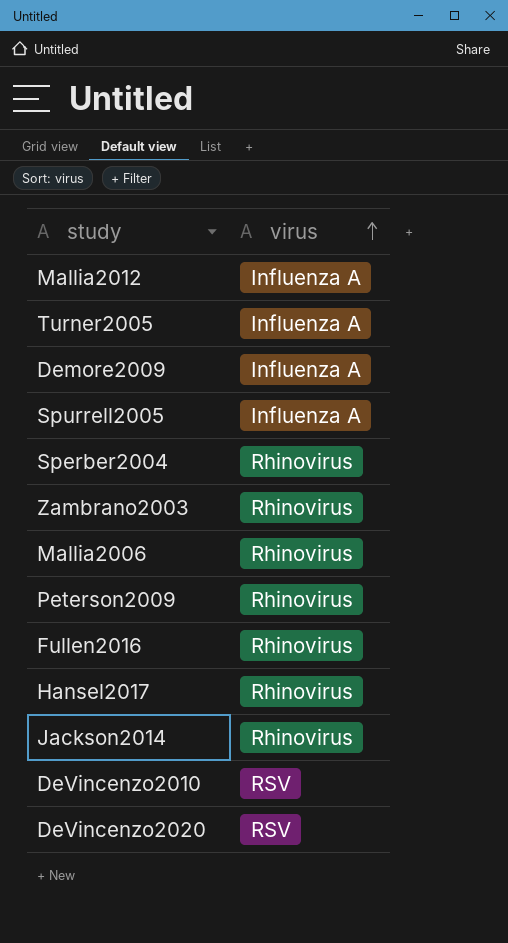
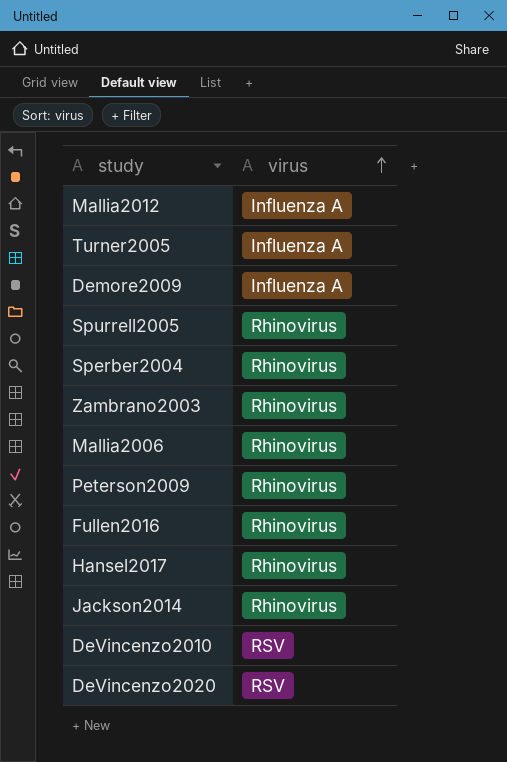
Spurrell2005 | virus: Influenza A -> Rhinovirus

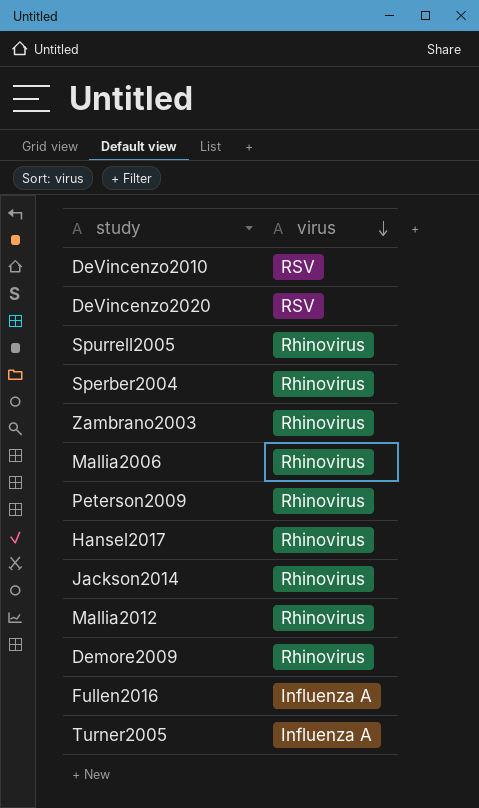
row order: virus ascending -> virus descending
Mallia2012 | virus: Influenza A -> Rhinovirus
Demore2009 | virus: Influenza A -> Rhinovirus
Fullen2016 | virus: Rhinovirus -> Influenza A

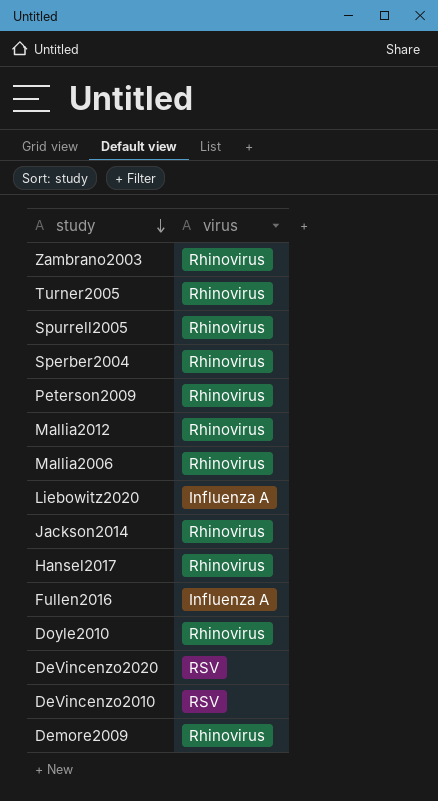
row order: virus descending -> study descending
Turner2005 | virus: Influenza A -> Rhinovirus
row Liebowitz2020: none -> Influenza A
row Doyle2010: none -> Rhinovirus

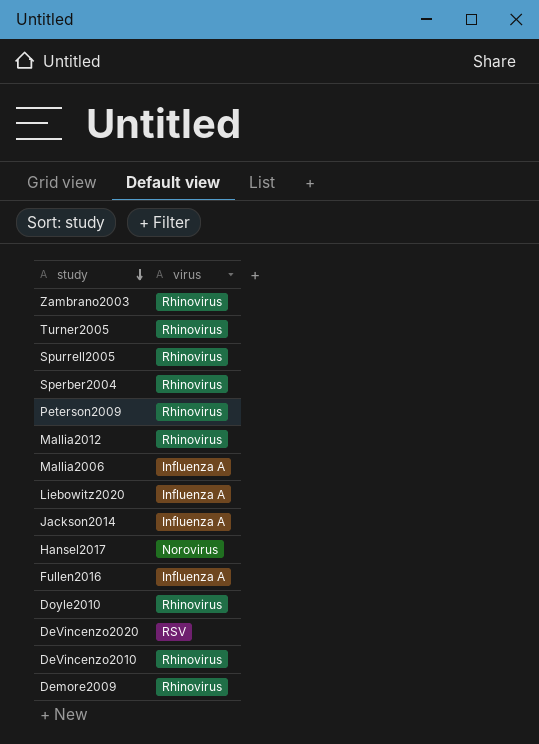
Mallia2006 | virus: Rhinovirus -> Influenza A
Jackson2014 | virus: Rhinovirus -> Influenza A
Hansel2017 | virus: Rhinovirus -> Norovirus
DeVincenzo2010 | virus: RSV -> Rhinovirus

